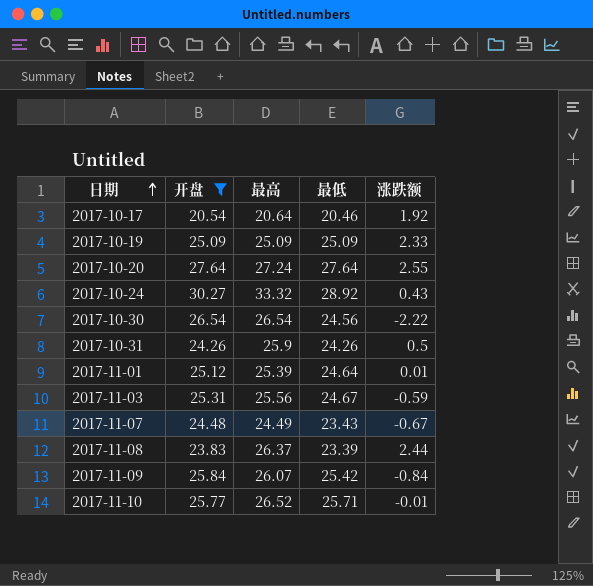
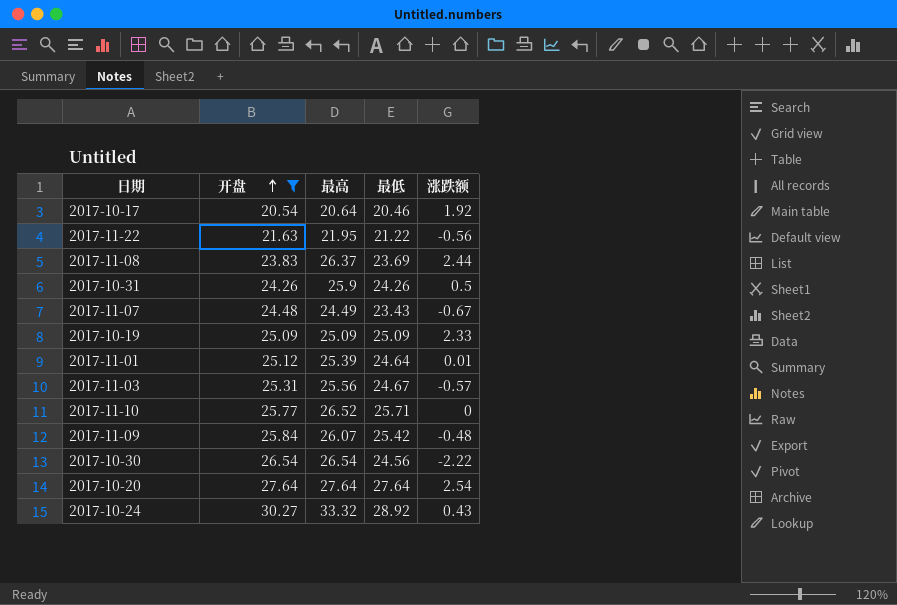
row order: 日期 ascending -> 开盘 ascending
row 2017-11-22: none -> 21.63 | 21.95 | 21.22 | -0.56
2017-11-08 | 最低: 23.39 -> 23.69
2017-11-03 | 涨跌额: -0.59 -> -0.57
2017-11-10 | 涨跌额: -0.01 -> 0
2017-11-09 | 涨跌额: -0.84 -> -0.48
2017-10-20 | 最高: 27.24 -> 27.64
2017-10-20 | 涨跌额: 2.55 -> 2.54

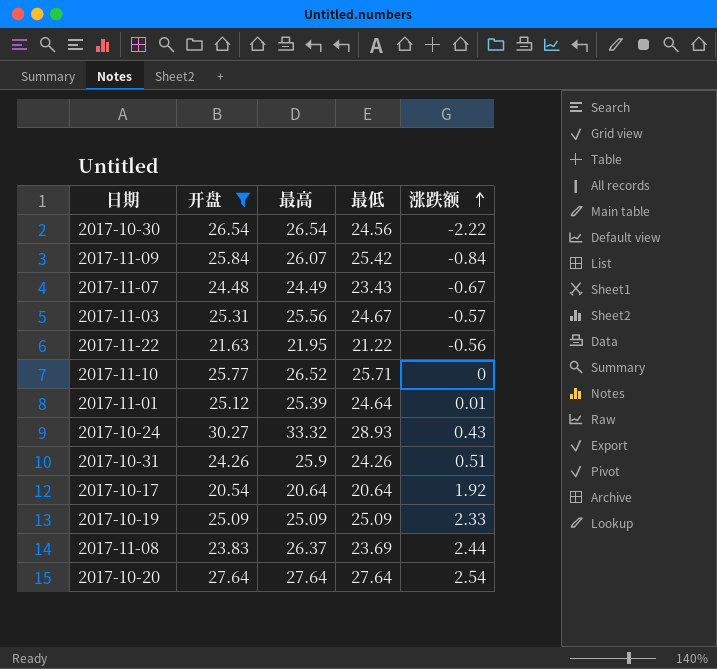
row order: 开盘 ascending -> 涨跌额 ascending
2017-11-09 | 涨跌额: -0.48 -> -0.84
2017-10-24 | 最低: 28.92 -> 28.93
2017-10-31 | 涨跌额: 0.5 -> 0.51
2017-10-17 | 最低: 20.46 -> 20.64

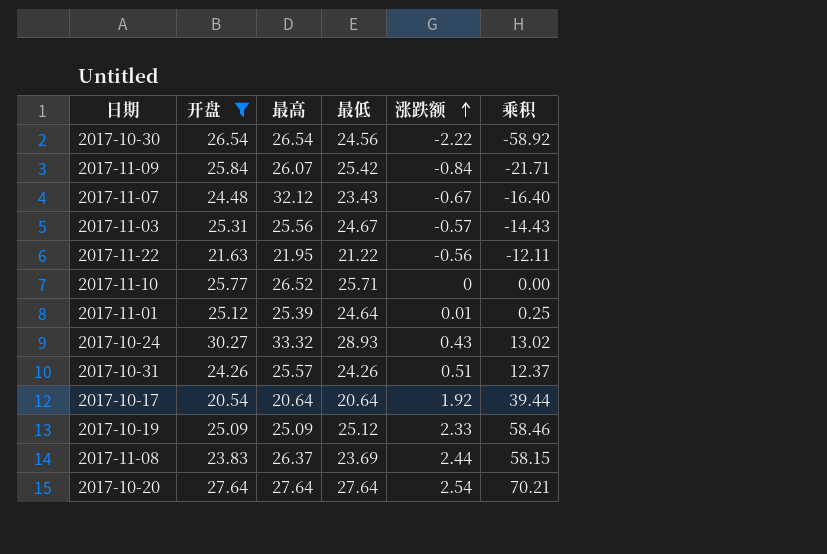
column 乘积 | formula: none -> [开盘] * [涨跌额]
2017-11-07 | 最高: 24.49 -> 32.12
2017-10-31 | 最高: 25.9 -> 25.57
2017-10-19 | 最低: 25.09 -> 25.12

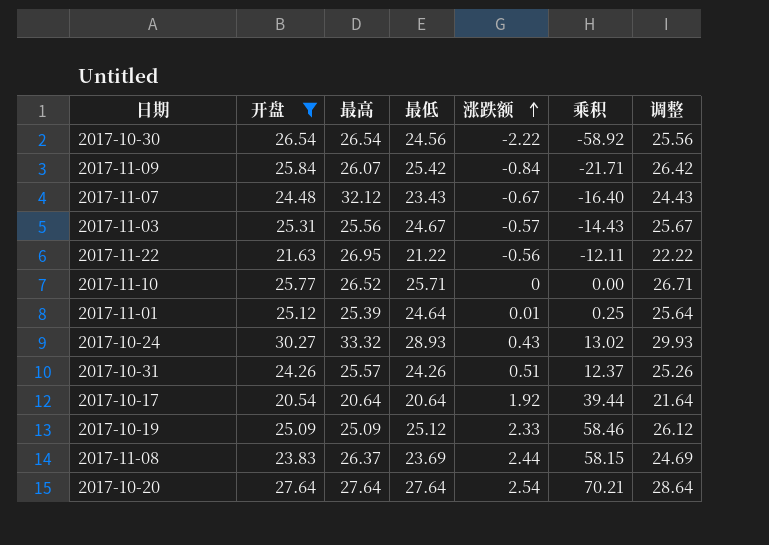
column 调整 | formula: none -> [最低] + 1
2017-11-22 | 最高: 21.95 -> 26.95

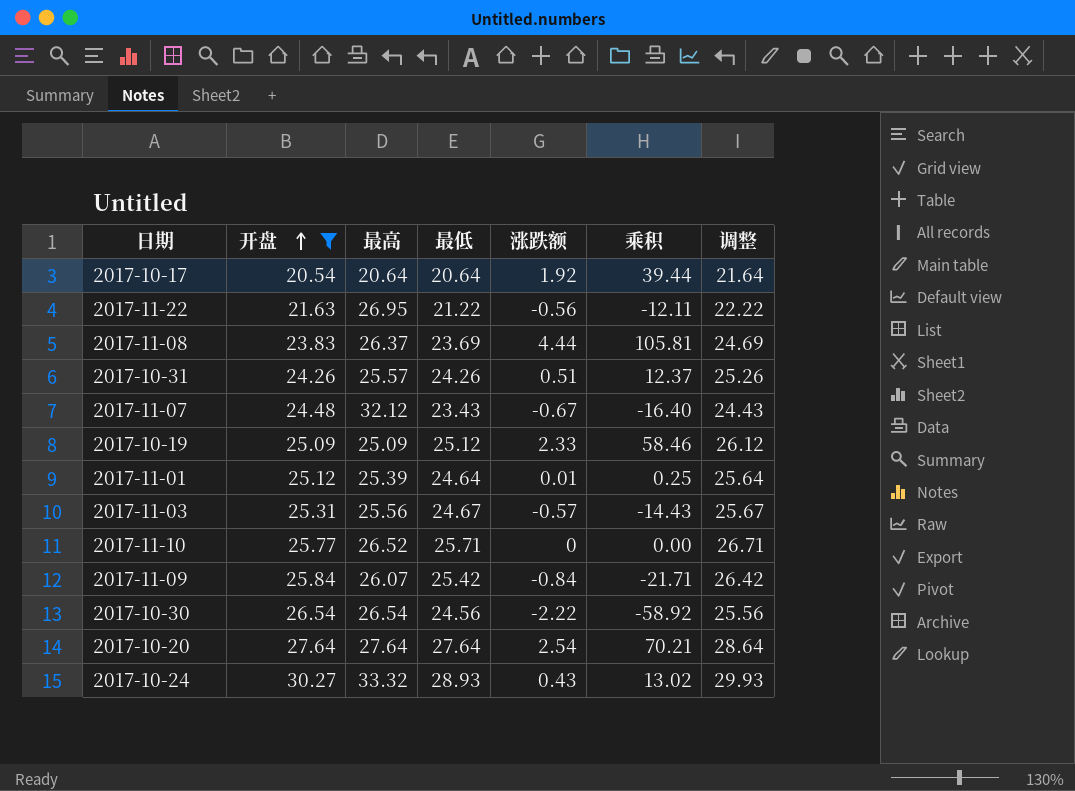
row order: 涨跌额 ascending -> 开盘 ascending
2017-11-08 | 涨跌额: 2.44 -> 4.44
2017-11-08 | 乘积: 58.15 -> 105.81

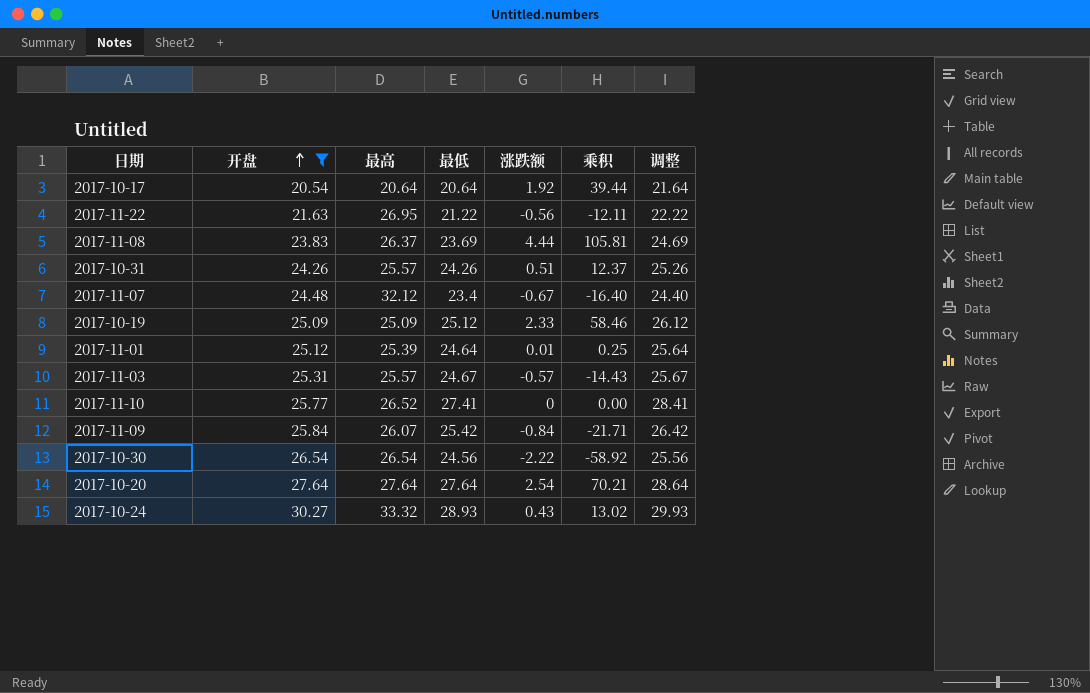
2017-11-07 | 最低: 23.43 -> 23.4
2017-11-07 | 调整: 24.43 -> 24.40
2017-11-03 | 最高: 25.56 -> 25.57
2017-11-10 | 最低: 25.71 -> 27.41
2017-11-10 | 调整: 26.71 -> 28.41

